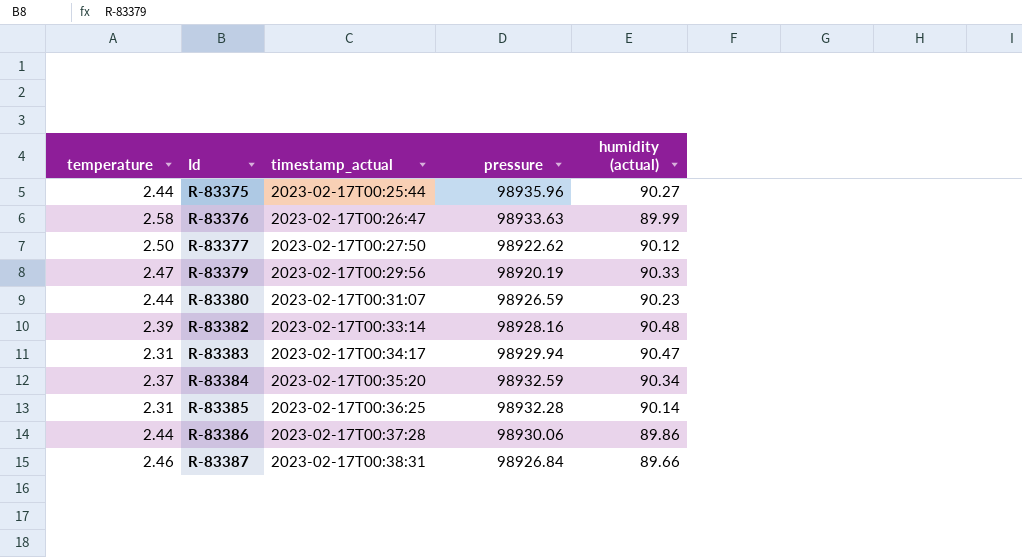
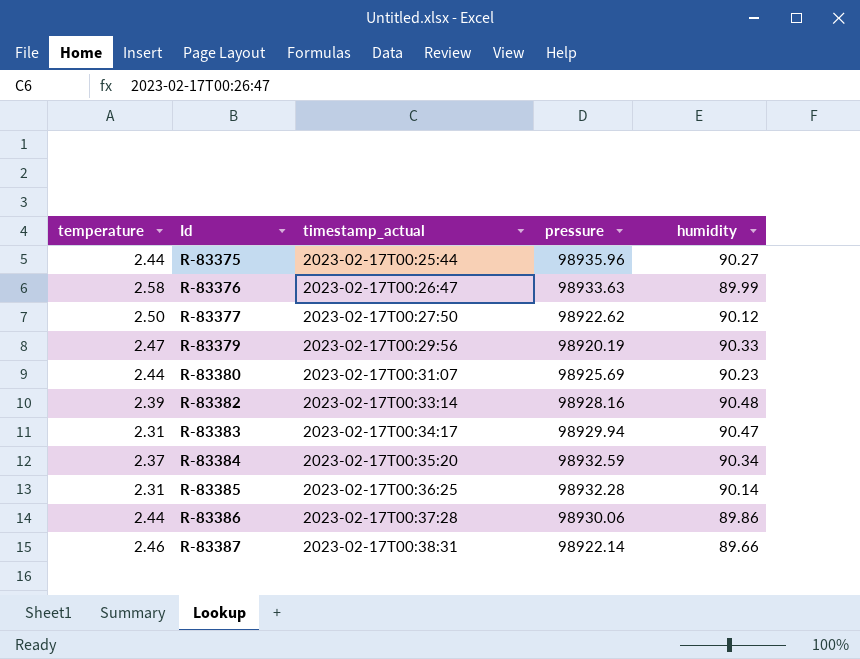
column name: humidity (actual) -> humidity
R-83380 | pressure: 98926.59 -> 98925.69
R-83387 | pressure: 98926.84 -> 98922.14

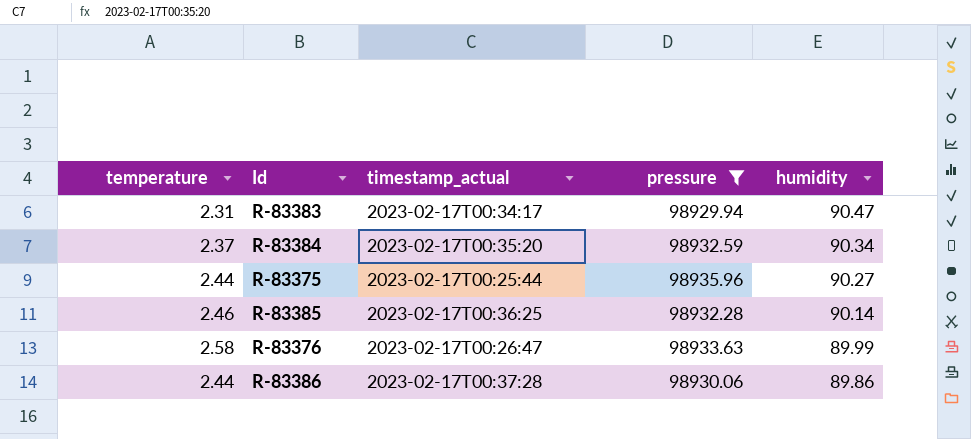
filter: none -> pressure >= 98929.94
row order: Id ascending -> humidity descending
R-83385 | temperature: 2.31 -> 2.46

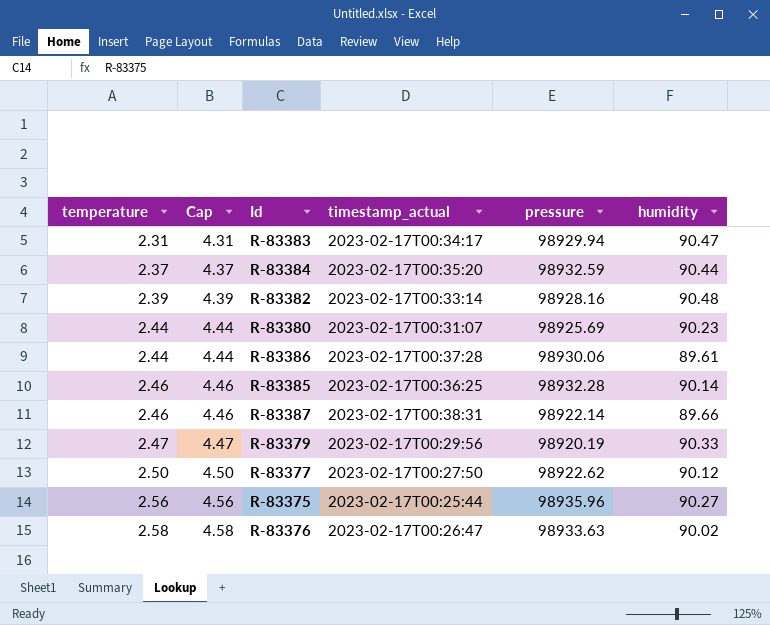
filter: pressure >= 98929.94 -> none
row order: humidity descending -> temperature ascending
column Cap | formula: none -> [temperature] + 2
R-83384 | humidity: 90.34 -> 90.44
R-83386 | humidity: 89.86 -> 89.61
R-83375 | temperature: 2.44 -> 2.56
R-83376 | humidity: 89.99 -> 90.02

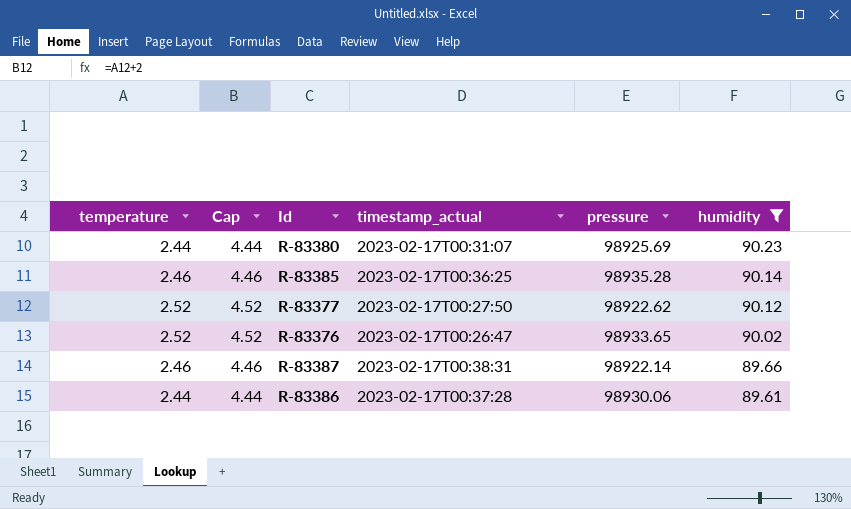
filter: none -> humidity <= 90.23
row order: temperature ascending -> humidity descending
R-83385 | pressure: 98932.28 -> 98935.28
R-83377 | temperature: 2.50 -> 2.52
R-83377 | Cap: 4.50 -> 4.52
R-83376 | temperature: 2.58 -> 2.52
R-83376 | Cap: 4.58 -> 4.52
R-83376 | pressure: 98933.63 -> 98933.65

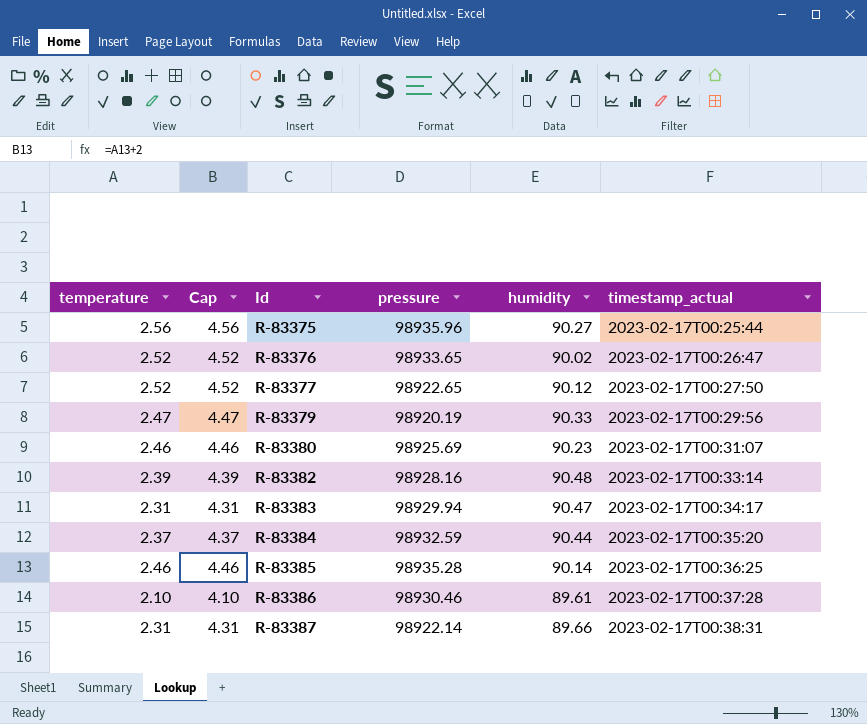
filter: humidity <= 90.23 -> none
row order: humidity descending -> Id ascending
column timestamp_actual | position: 4 -> 6
R-83377 | pressure: 98922.62 -> 98922.65
R-83380 | temperature: 2.44 -> 2.46
R-83380 | Cap: 4.44 -> 4.46
R-83386 | temperature: 2.44 -> 2.10
R-83386 | Cap: 4.44 -> 4.10
R-83386 | pressure: 98930.06 -> 98930.46
R-83387 | temperature: 2.46 -> 2.31
R-83387 | Cap: 4.46 -> 4.31

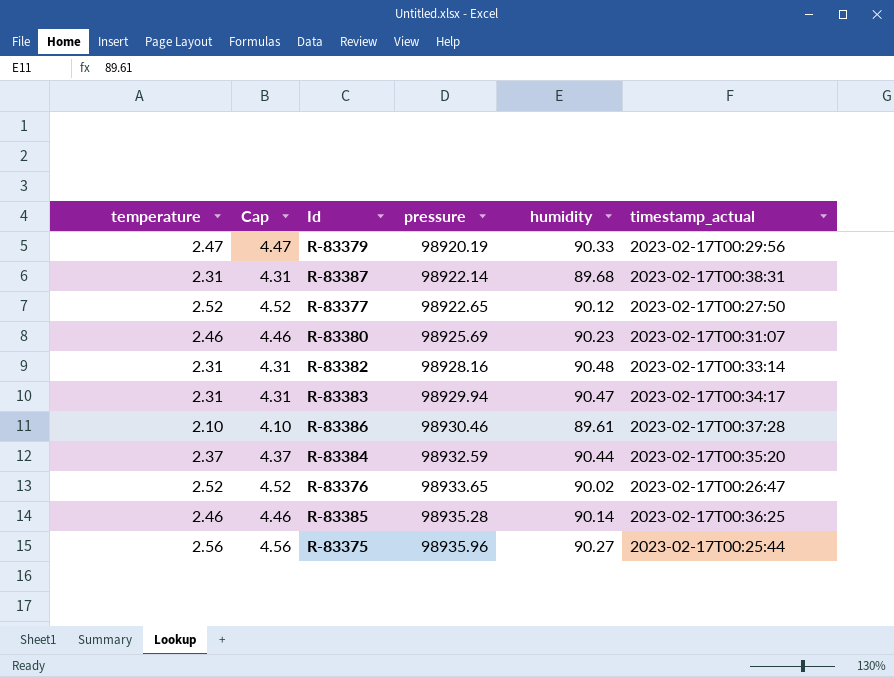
row order: Id ascending -> pressure ascending
R-83387 | humidity: 89.66 -> 89.68
R-83382 | temperature: 2.39 -> 2.31
R-83382 | Cap: 4.39 -> 4.31

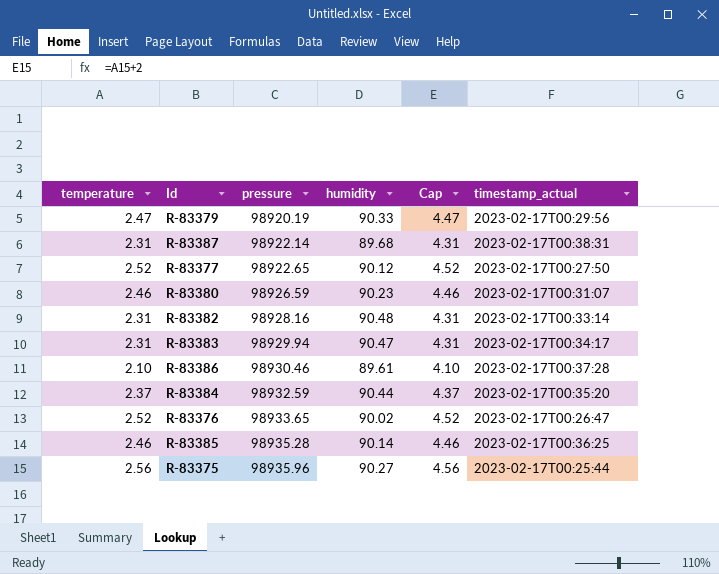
column Cap | position: 2 -> 5
R-83380 | pressure: 98925.69 -> 98926.59

